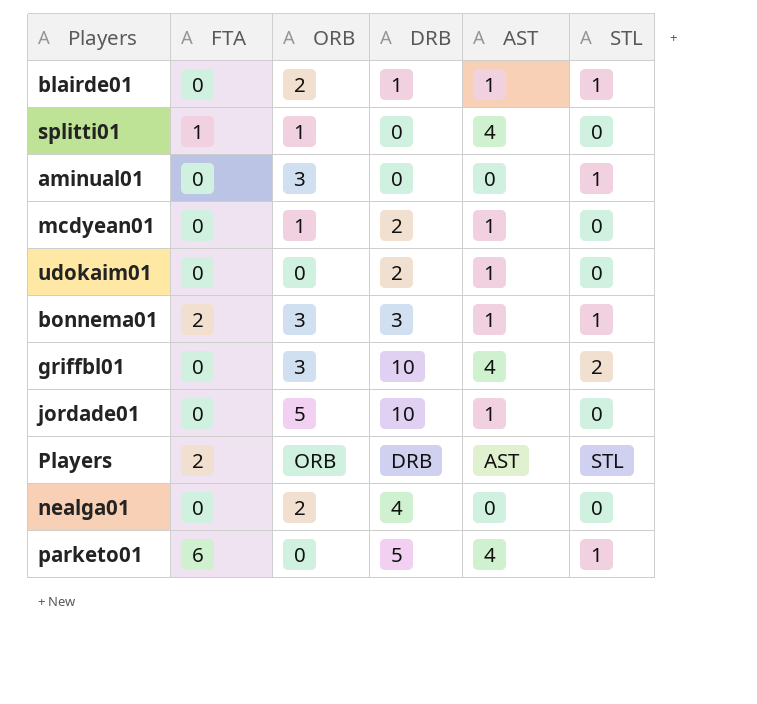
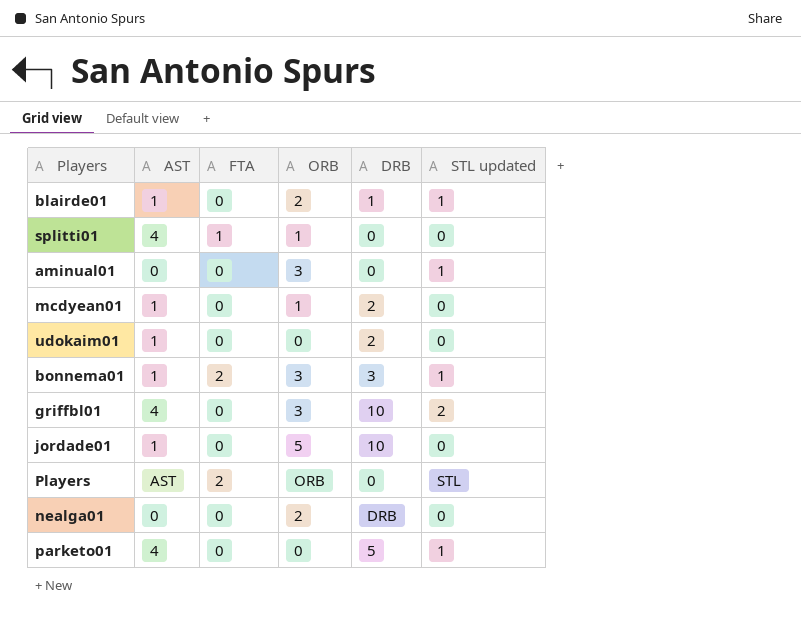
column AST | position: 5 -> 2
column name: STL -> STL updated
Players | DRB: DRB -> 0
nealga01 | DRB: 4 -> DRB
parketo01 | FTA: 6 -> 0

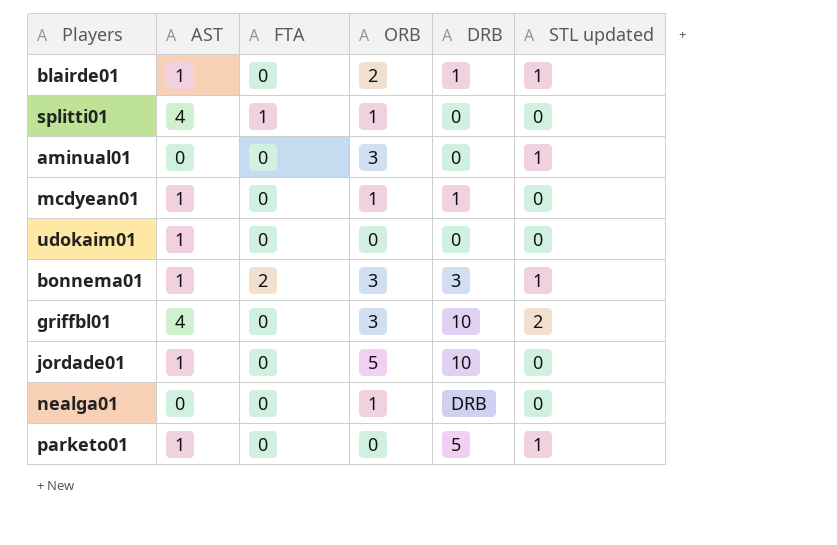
row Players: AST | 2 | ORB | 0 | STL -> none
mcdyean01 | DRB: 2 -> 1
udokaim01 | DRB: 2 -> 0
nealga01 | ORB: 2 -> 1
parketo01 | AST: 4 -> 1

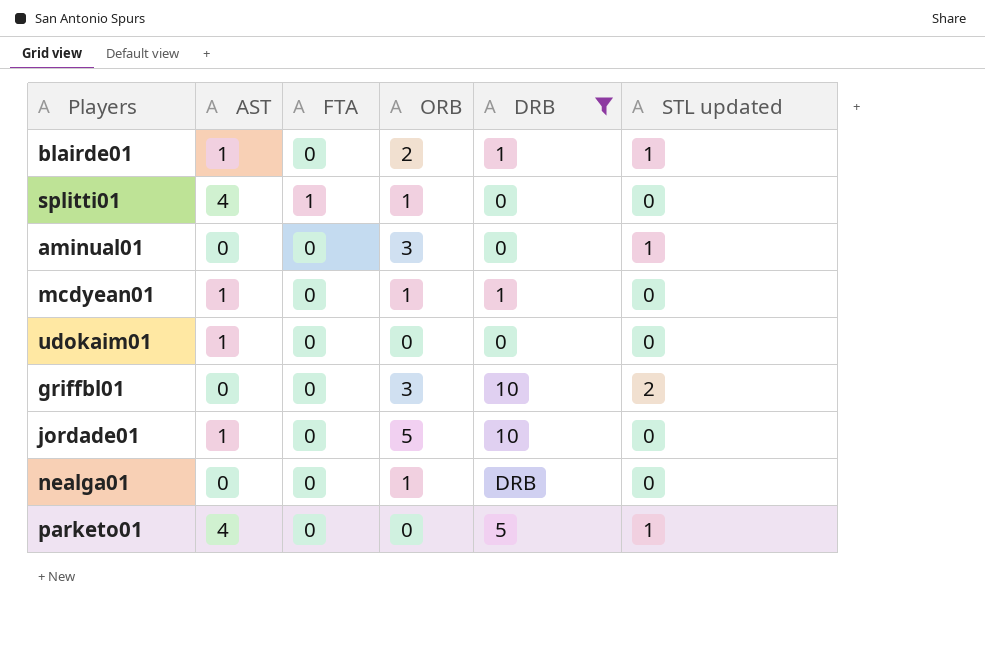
filter: none -> DRB != 3
griffbl01 | AST: 4 -> 0
parketo01 | AST: 1 -> 4

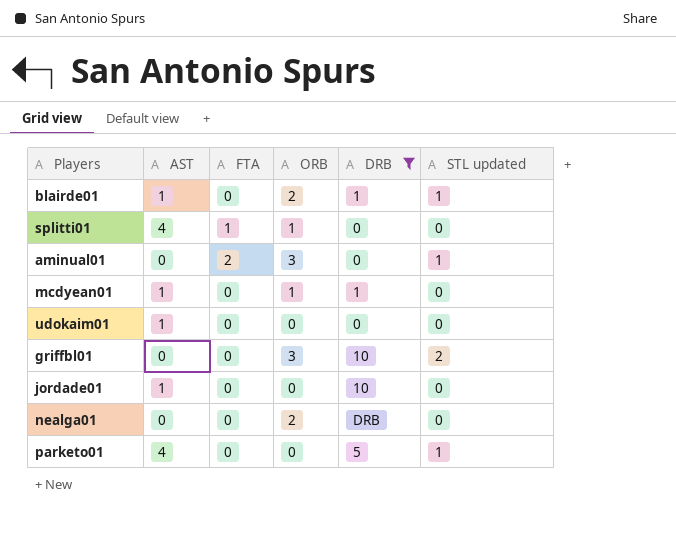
aminual01 | FTA: 0 -> 2
jordade01 | ORB: 5 -> 0
nealga01 | ORB: 1 -> 2

